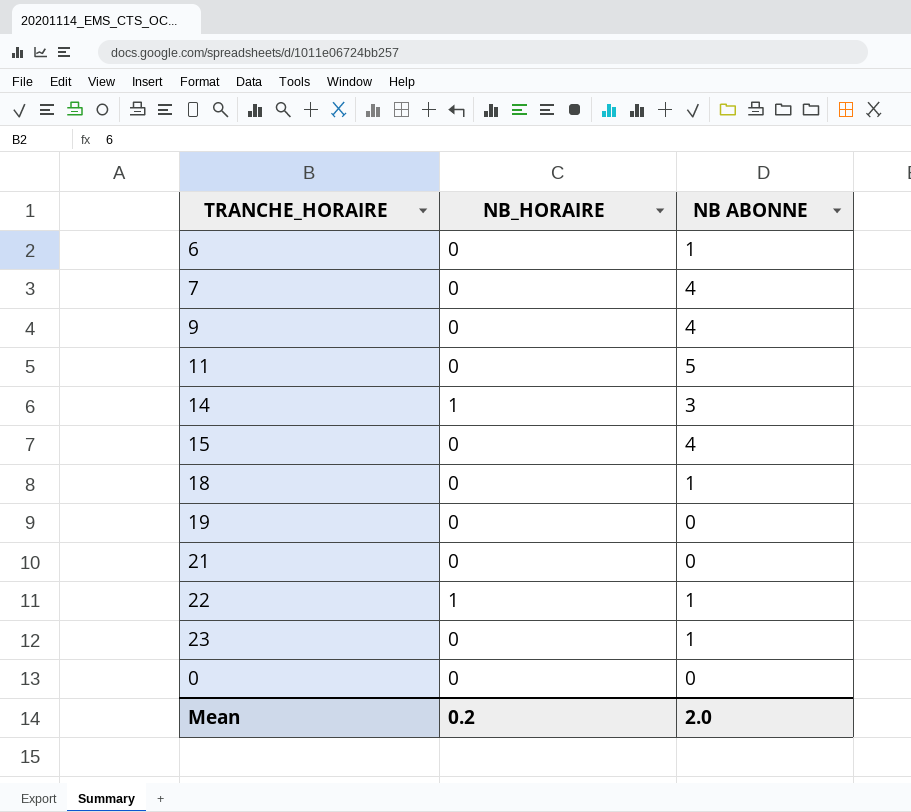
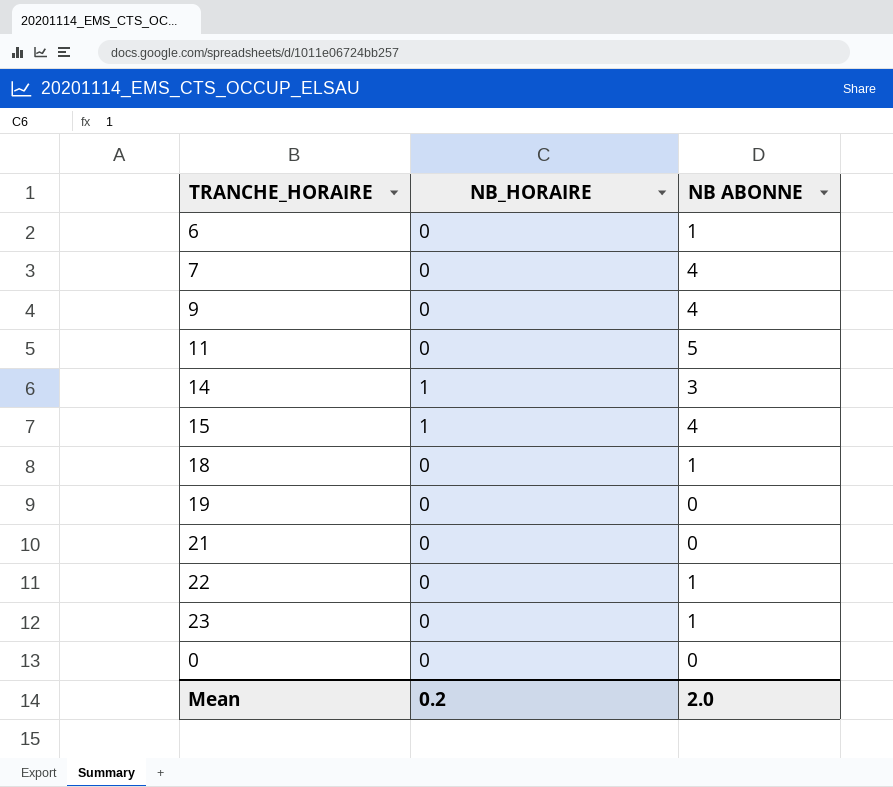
15 | NB_HORAIRE: 0 -> 1
22 | NB_HORAIRE: 1 -> 0

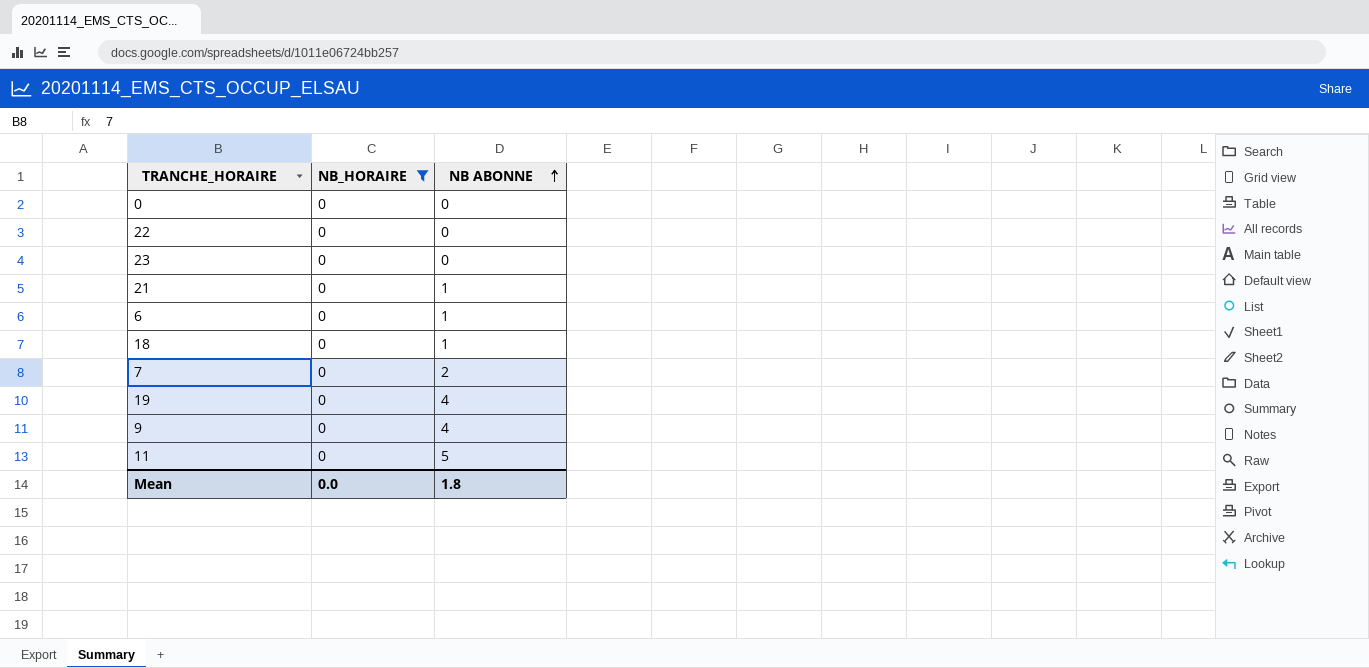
filter: none -> NB_HORAIRE = 0
row order: none -> NB ABONNE ascending
22 | NB ABONNE: 1 -> 0
23 | NB ABONNE: 1 -> 0
21 | NB ABONNE: 0 -> 1
7 | NB ABONNE: 4 -> 2
19 | NB ABONNE: 0 -> 4
Mean | NB_HORAIRE: 0.2 -> 0.0
Mean | NB ABONNE: 2.0 -> 1.8

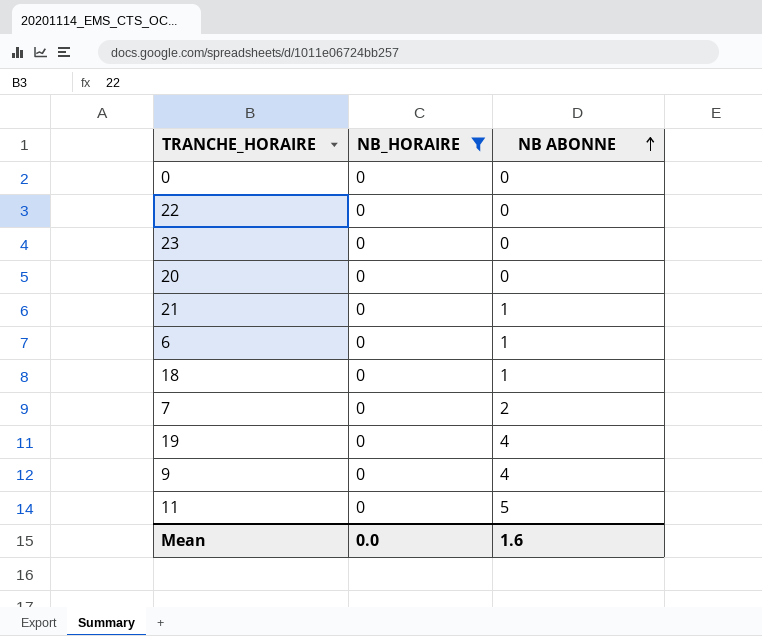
row 20: none -> 0 | 0
Mean | NB ABONNE: 1.8 -> 1.6

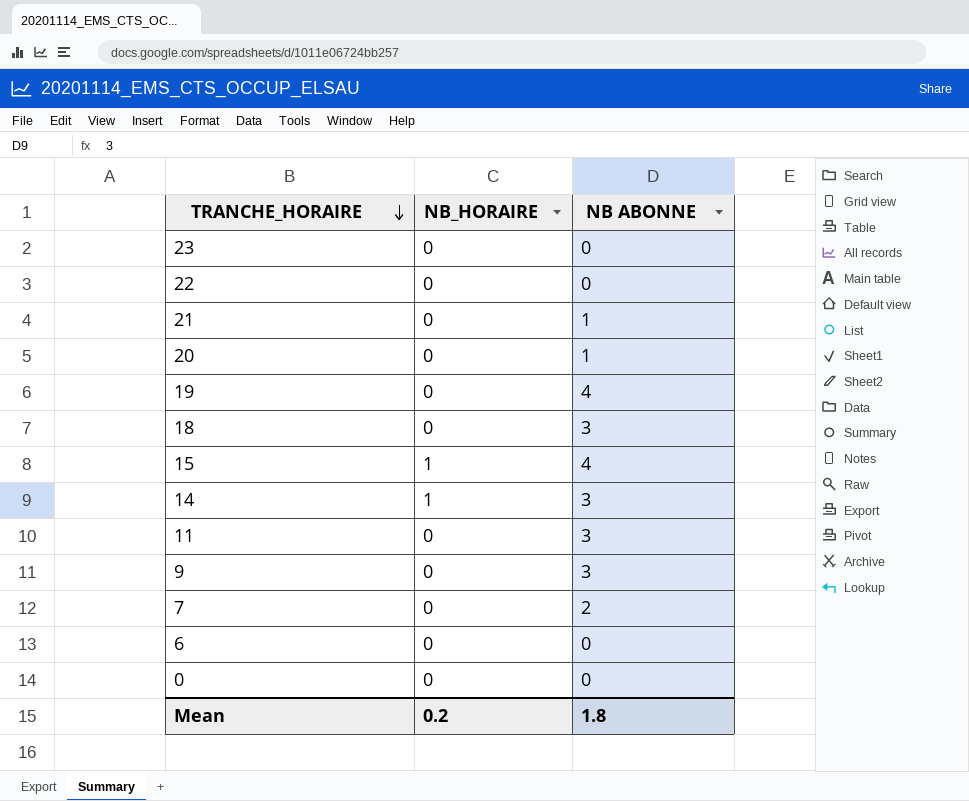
filter: NB_HORAIRE = 0 -> none
row order: NB ABONNE ascending -> TRANCHE_HORAIRE descending
20 | NB ABONNE: 0 -> 1
18 | NB ABONNE: 1 -> 3
11 | NB ABONNE: 5 -> 3
9 | NB ABONNE: 4 -> 3
6 | NB ABONNE: 1 -> 0
Mean | NB_HORAIRE: 0.0 -> 0.2
Mean | NB ABONNE: 1.6 -> 1.8

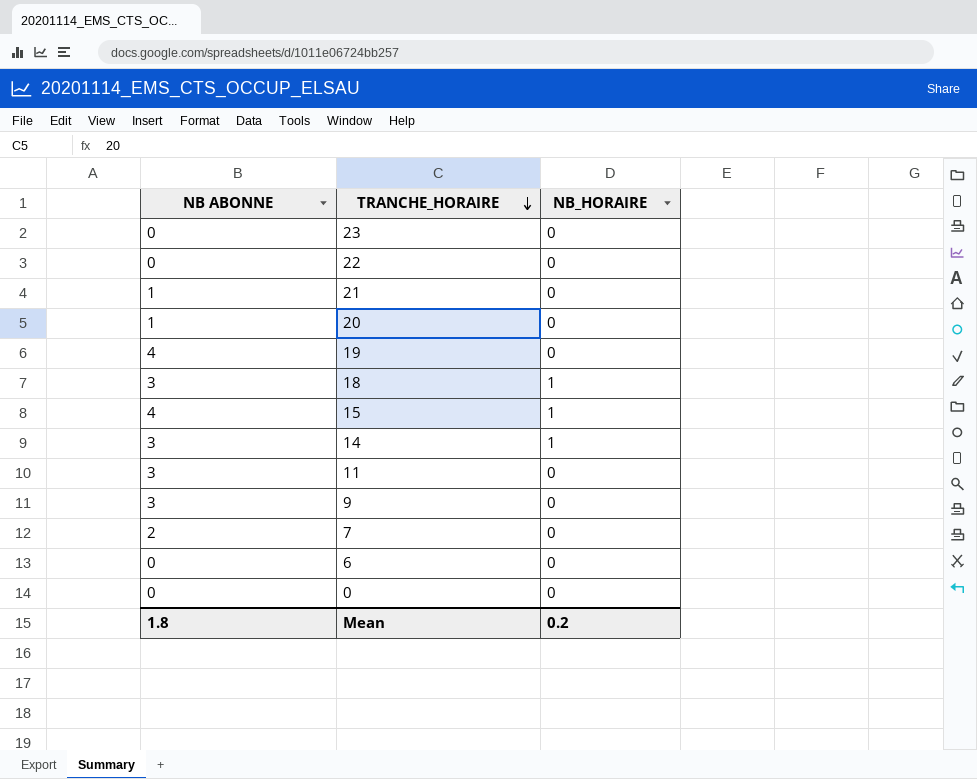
column NB ABONNE | position: 3 -> 1
18 | NB_HORAIRE: 0 -> 1

